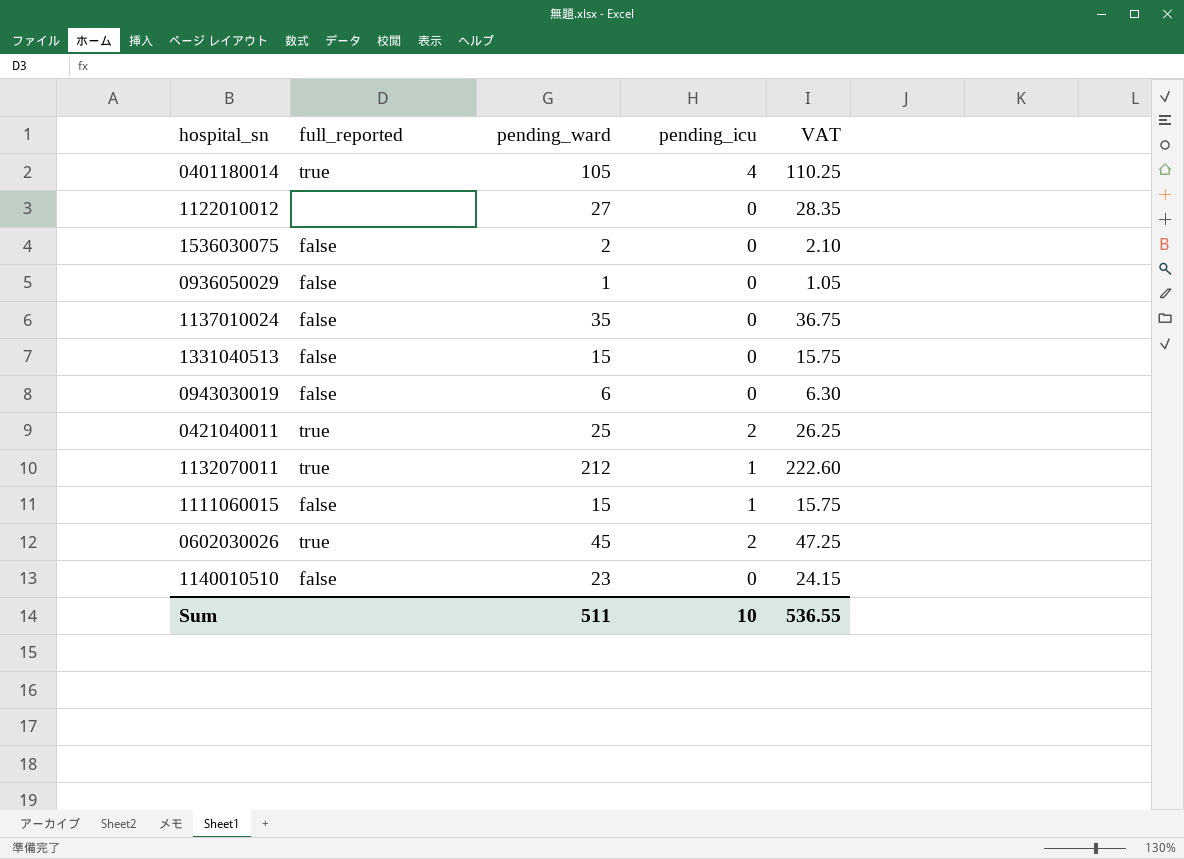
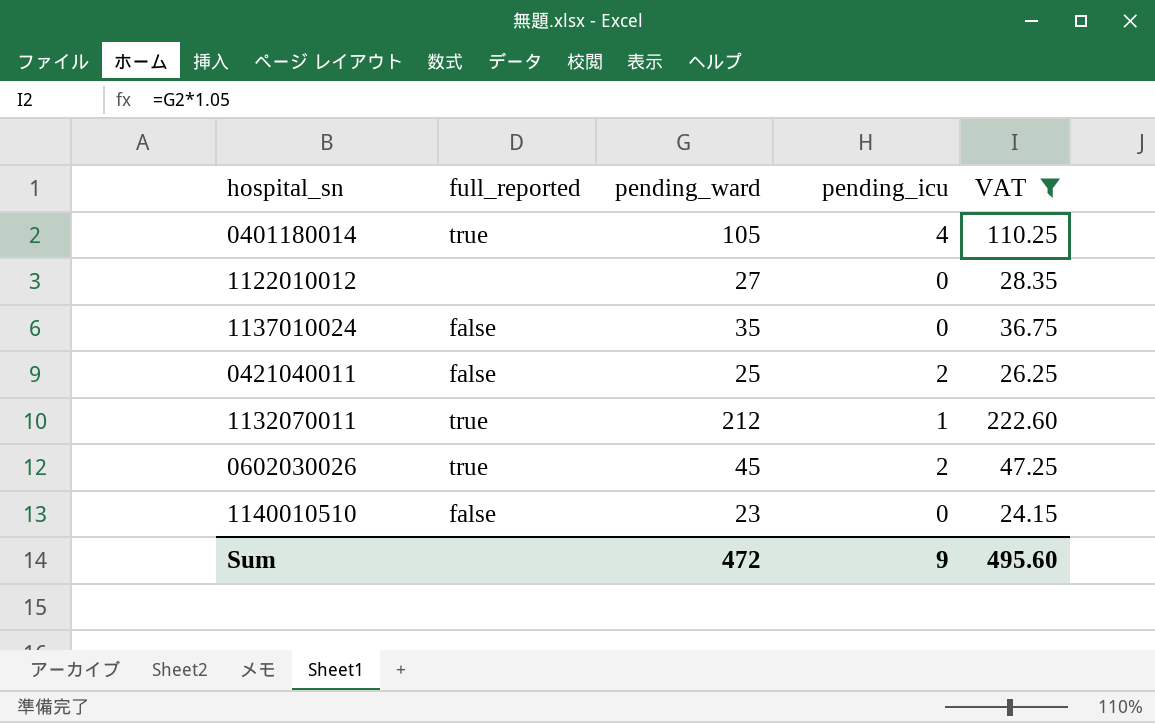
filter: none -> VAT >= 24.15
0421040011 | full_reported: true -> false
Sum | pending_ward: 511 -> 472
Sum | pending_icu: 10 -> 9
Sum | VAT: 536.55 -> 495.60

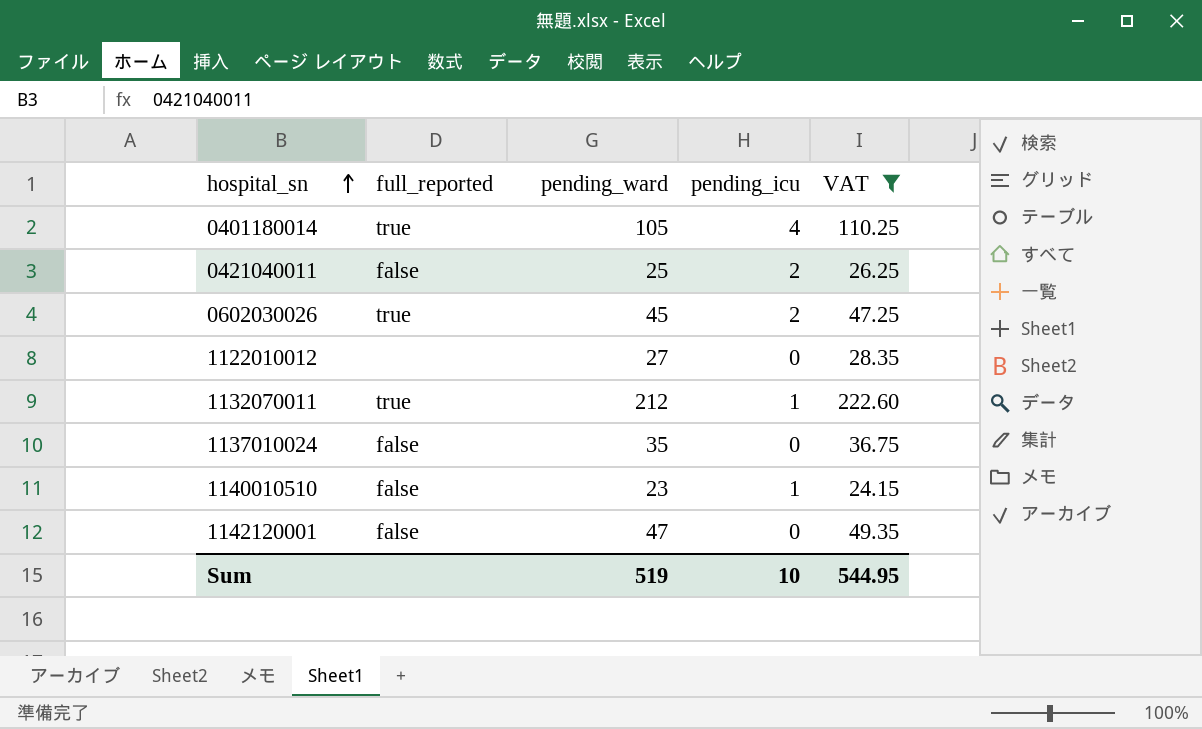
row order: none -> hospital_sn ascending
1140010510 | pending_icu: 0 -> 1
row 1142120001: none -> false | 47 | 0 | 49.35
Sum | pending_ward: 472 -> 519
Sum | pending_icu: 9 -> 10
Sum | VAT: 495.60 -> 544.95

